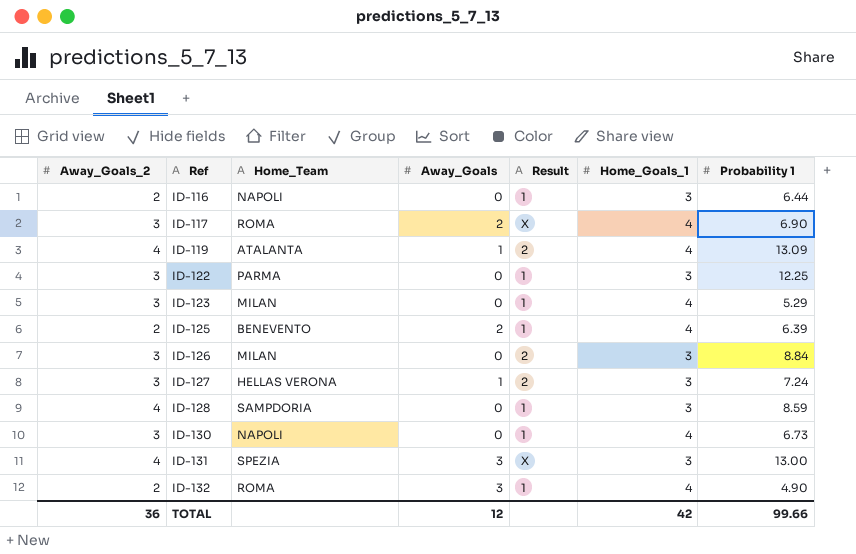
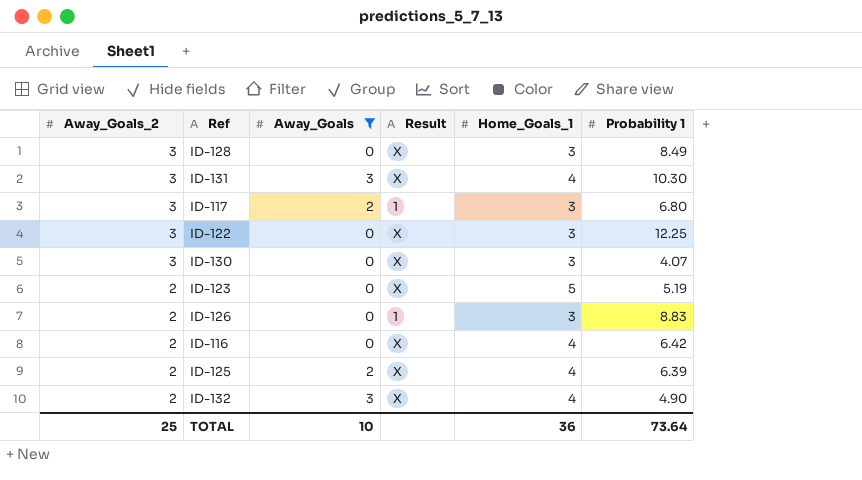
filter: none -> Away_Goals != 1
row order: Ref ascending -> Away_Goals_2 descending
column Home_Team | position: 3 -> none
ID-128 | Away_Goals_2: 4 -> 3
ID-128 | Result: 1 -> X
ID-128 | Probability 1: 8.59 -> 8.49
ID-131 | Away_Goals_2: 4 -> 3
ID-131 | Home_Goals_1: 3 -> 4
ID-131 | Probability 1: 13.00 -> 10.30
ID-117 | Result: X -> 1
ID-117 | Home_Goals_1: 4 -> 3
ID-117 | Probability 1: 6.90 -> 6.80
ID-122 | Result: 1 -> X
ID-130 | Result: 1 -> X
ID-130 | Home_Goals_1: 4 -> 3
ID-130 | Probability 1: 6.73 -> 4.07
ID-123 | Away_Goals_2: 3 -> 2
ID-123 | Result: 1 -> X
ID-123 | Home_Goals_1: 4 -> 5
ID-123 | Probability 1: 5.29 -> 5.19
ID-126 | Away_Goals_2: 3 -> 2
ID-126 | Result: 2 -> 1
ID-126 | Probability 1: 8.84 -> 8.83
ID-116 | Result: 1 -> X
ID-116 | Home_Goals_1: 3 -> 4
ID-116 | Probability 1: 6.44 -> 6.42
ID-125 | Result: 1 -> X
ID-132 | Result: 1 -> X
TOTAL | Away_Goals_2: 36 -> 25
TOTAL | Away_Goals: 12 -> 10
TOTAL | Home_Goals_1: 42 -> 36
TOTAL | Probability 1: 99.66 -> 73.64

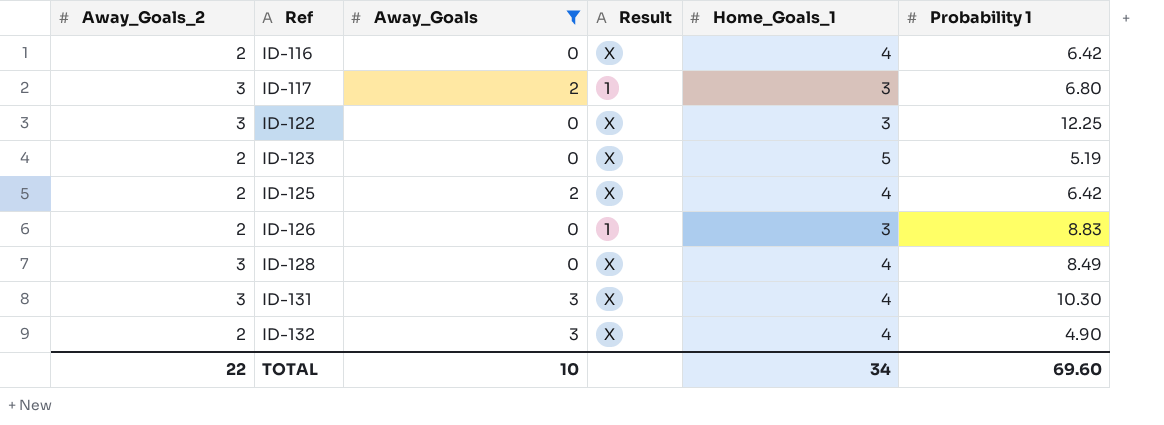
row order: Away_Goals_2 descending -> Ref ascending
row ID-130: 3 | 0 | X | 3 | 4.07 -> none
ID-125 | Probability 1: 6.39 -> 6.42
ID-128 | Home_Goals_1: 3 -> 4
TOTAL | Away_Goals_2: 25 -> 22
TOTAL | Home_Goals_1: 36 -> 34
TOTAL | Probability 1: 73.64 -> 69.60

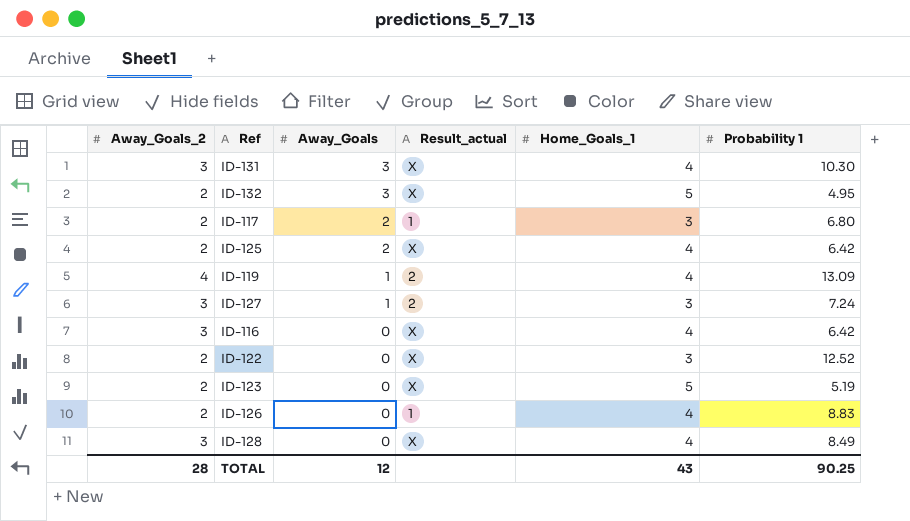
filter: Away_Goals != 1 -> none
row order: Ref ascending -> Away_Goals descending
column name: Result -> Result_actual
ID-132 | Home_Goals_1: 4 -> 5
ID-132 | Probability 1: 4.90 -> 4.95
ID-117 | Away_Goals_2: 3 -> 2
ID-116 | Away_Goals_2: 2 -> 3
ID-122 | Away_Goals_2: 3 -> 2
ID-122 | Probability 1: 12.25 -> 12.52
ID-126 | Home_Goals_1: 3 -> 4
TOTAL | Away_Goals_2: 22 -> 28
TOTAL | Away_Goals: 10 -> 12
TOTAL | Home_Goals_1: 34 -> 43
TOTAL | Probability 1: 69.60 -> 90.25

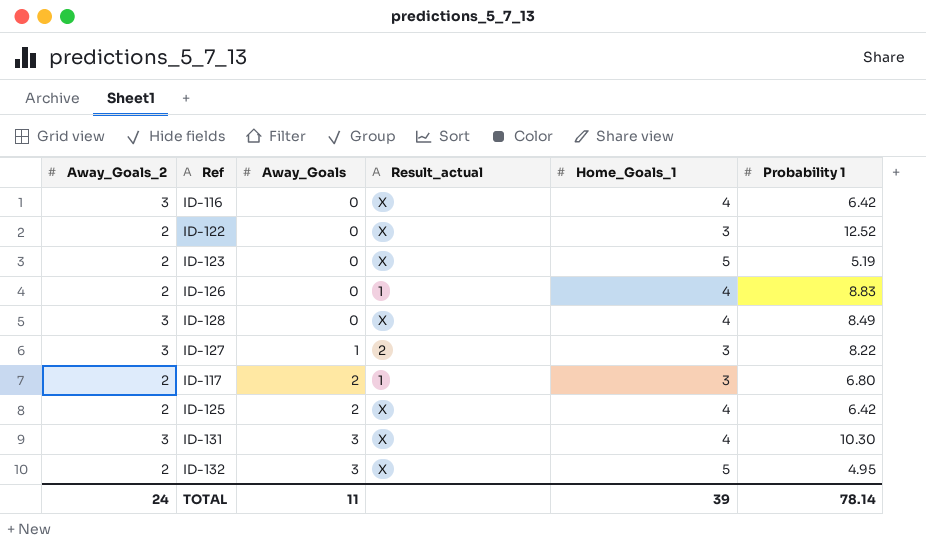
row order: Away_Goals descending -> Away_Goals ascending
row ID-119: 4 | 1 | 2 | 4 | 13.09 -> none
ID-127 | Probability 1: 7.24 -> 8.22
TOTAL | Away_Goals_2: 28 -> 24
TOTAL | Away_Goals: 12 -> 11
TOTAL | Home_Goals_1: 43 -> 39
TOTAL | Probability 1: 90.25 -> 78.14

